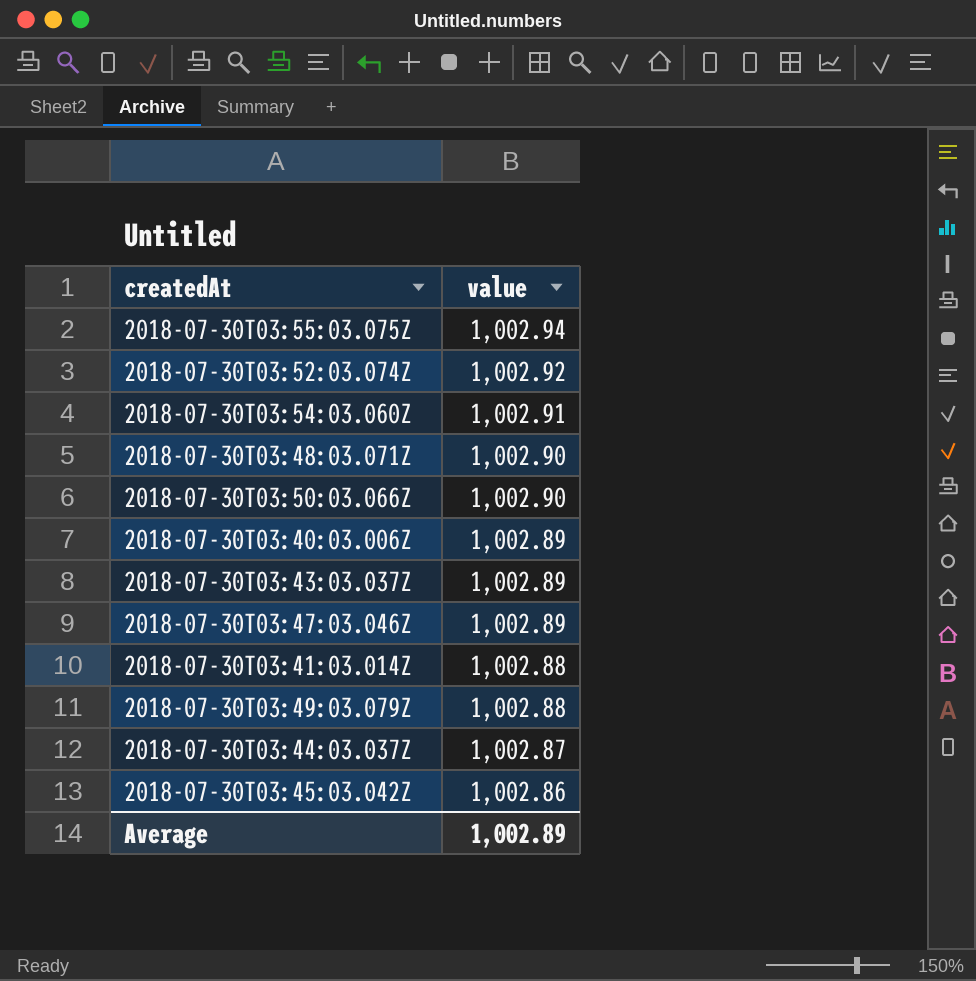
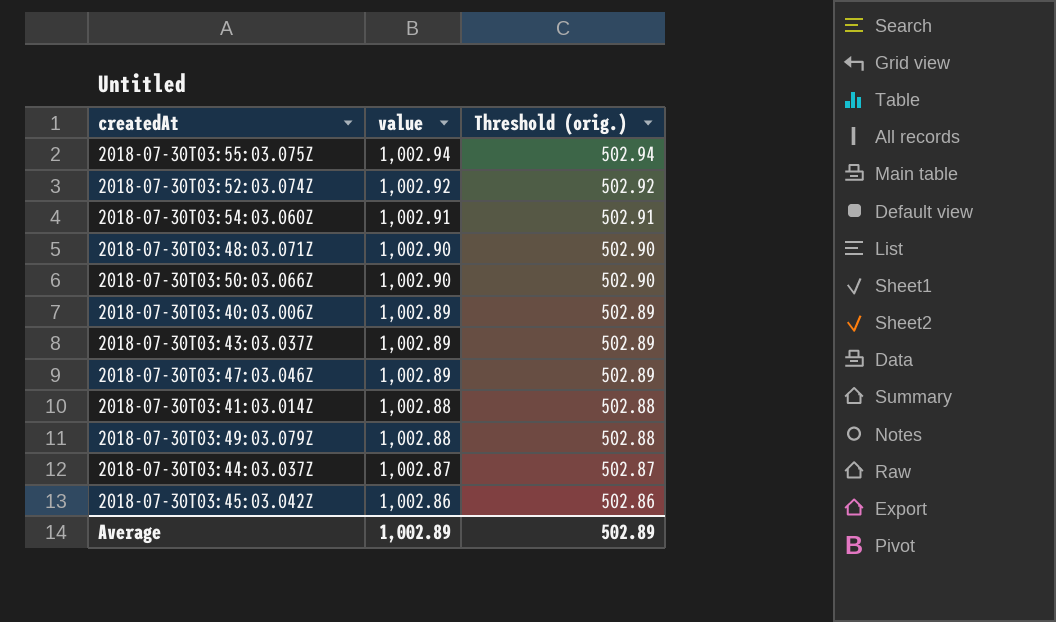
column Threshold (orig.) | formula: none -> [value] - 500

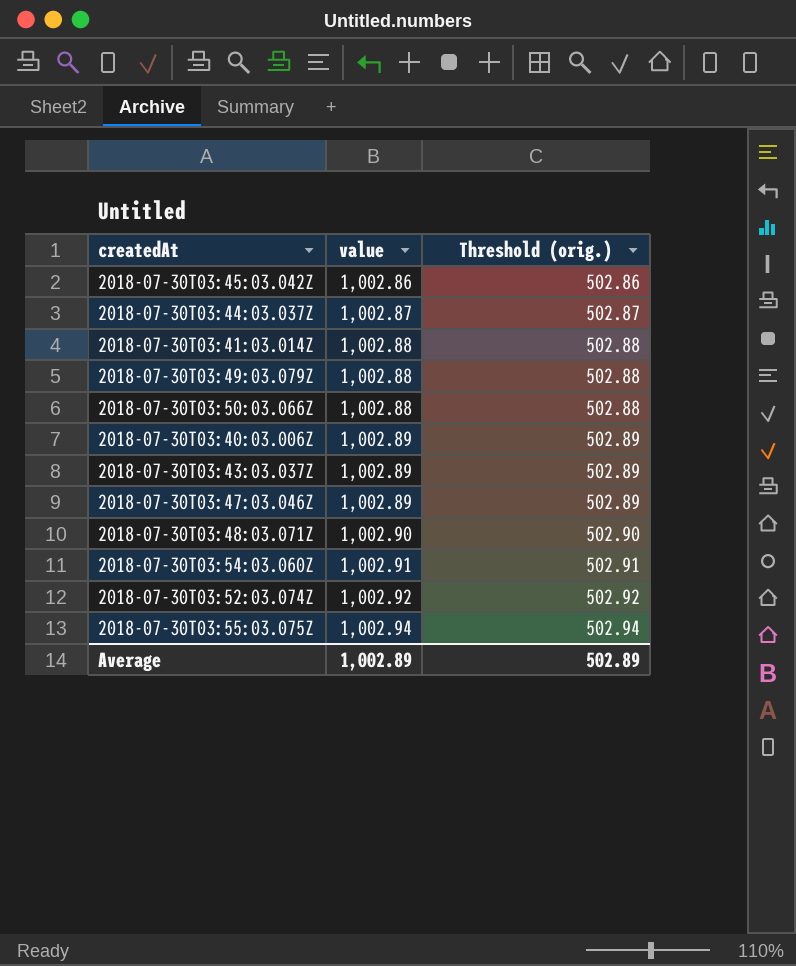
row order: value descending -> value ascending
2018-07-30T03:50:03.066Z | value: 1,002.90 -> 1,002.88
2018-07-30T03:50:03.066Z | Threshold (orig.): 502.90 -> 502.88

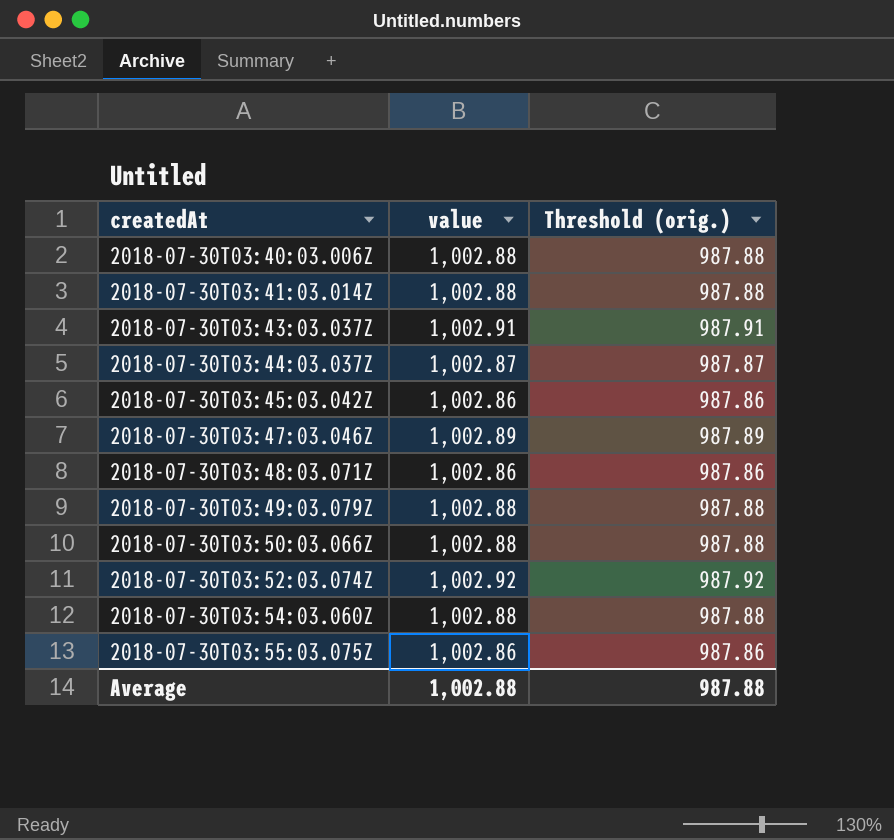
row order: value ascending -> createdAt ascending
column Threshold (orig.) | formula: [value] - 500 -> [value] - 15
2018-07-30T03:40:03.006Z | value: 1,002.89 -> 1,002.88
2018-07-30T03:43:03.037Z | value: 1,002.89 -> 1,002.91
2018-07-30T03:48:03.071Z | value: 1,002.90 -> 1,002.86
2018-07-30T03:54:03.060Z | value: 1,002.91 -> 1,002.88
2018-07-30T03:55:03.075Z | value: 1,002.94 -> 1,002.86
Average | value: 1,002.89 -> 1,002.88
Average | Threshold (orig.): 502.89 -> 987.88

